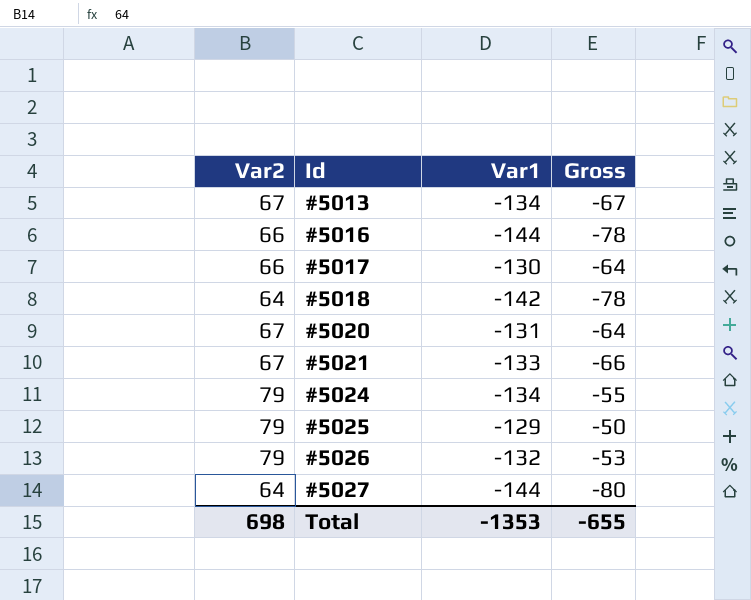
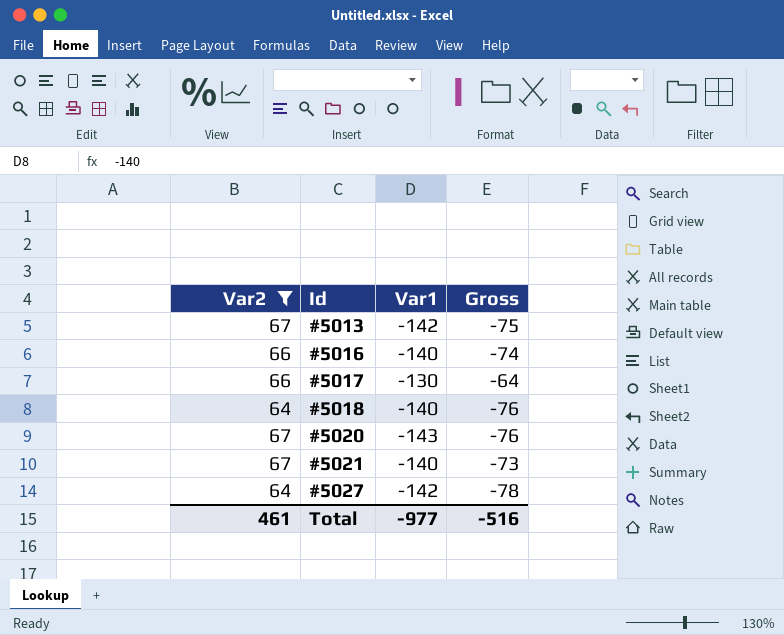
filter: none -> Var2 != 79
#5013 | Var1: -134 -> -142
#5013 | Gross: -67 -> -75
#5016 | Var1: -144 -> -140
#5016 | Gross: -78 -> -74
#5018 | Var1: -142 -> -140
#5018 | Gross: -78 -> -76
#5020 | Var1: -131 -> -143
#5020 | Gross: -64 -> -76
#5021 | Var1: -133 -> -140
#5021 | Gross: -66 -> -73
#5027 | Var1: -144 -> -142
#5027 | Gross: -80 -> -78
Total | Var2: 698 -> 461
Total | Var1: -1353 -> -977
Total | Gross: -655 -> -516

